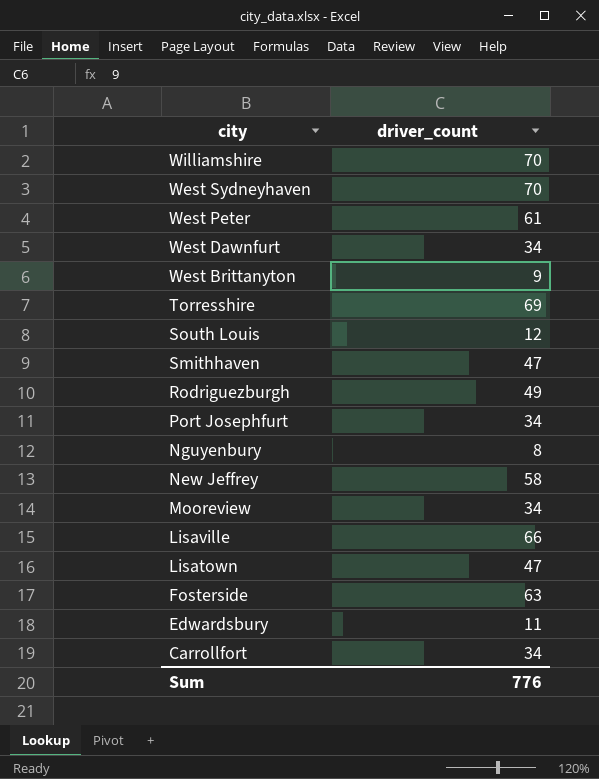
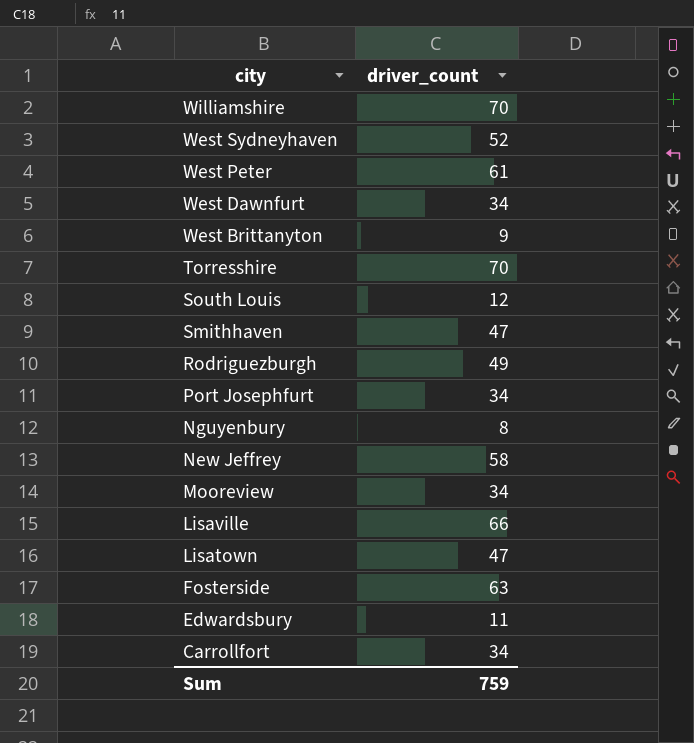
West Sydneyhaven | driver_count: 70 -> 52
Torresshire | driver_count: 69 -> 70
Sum | driver_count: 776 -> 759

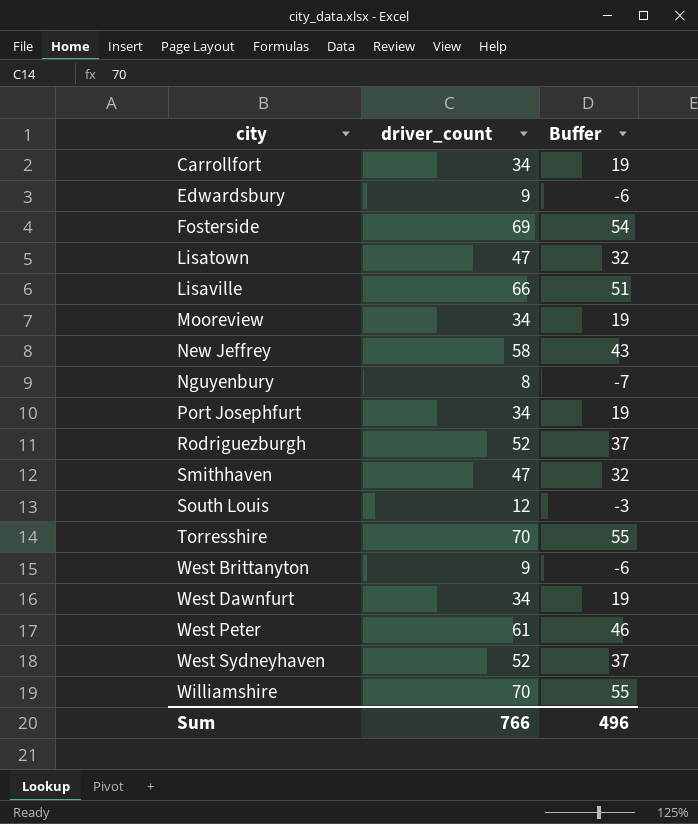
row order: city descending -> city ascending
column Buffer | formula: none -> [driver_count] - 15
Edwardsbury | driver_count: 11 -> 9
Fosterside | driver_count: 63 -> 69
Rodriguezburgh | driver_count: 49 -> 52
Sum | driver_count: 759 -> 766

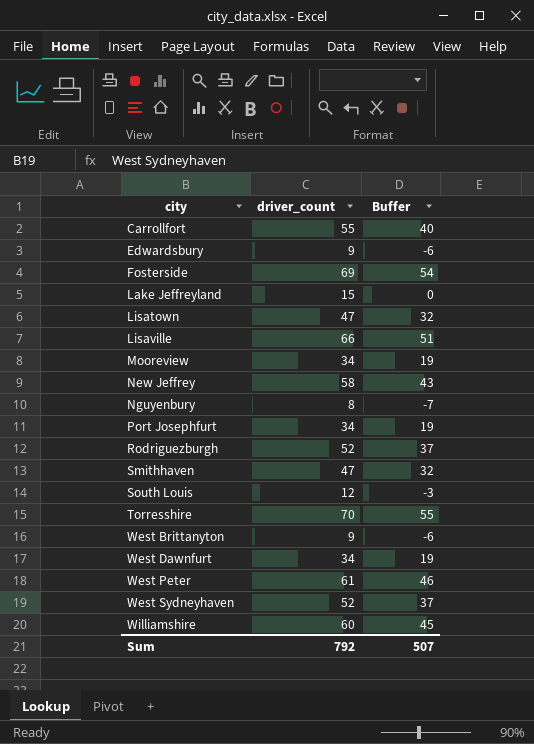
Carrollfort | driver_count: 34 -> 55
Carrollfort | Buffer: 19 -> 40
row Lake Jeffreyland: none -> 15 | 0
Williamshire | driver_count: 70 -> 60
Williamshire | Buffer: 55 -> 45
Sum | driver_count: 766 -> 792
Sum | Buffer: 496 -> 507

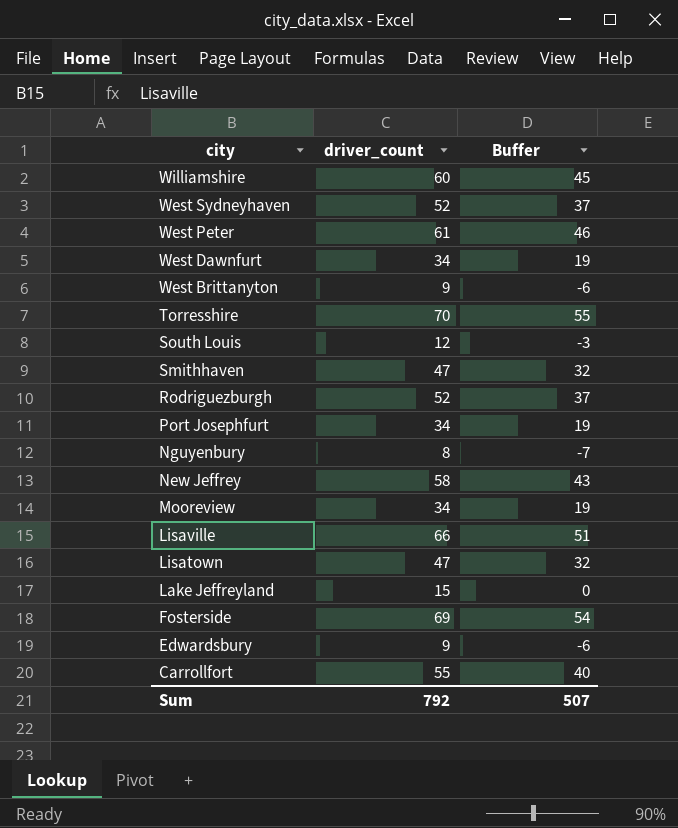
row order: city ascending -> city descending

